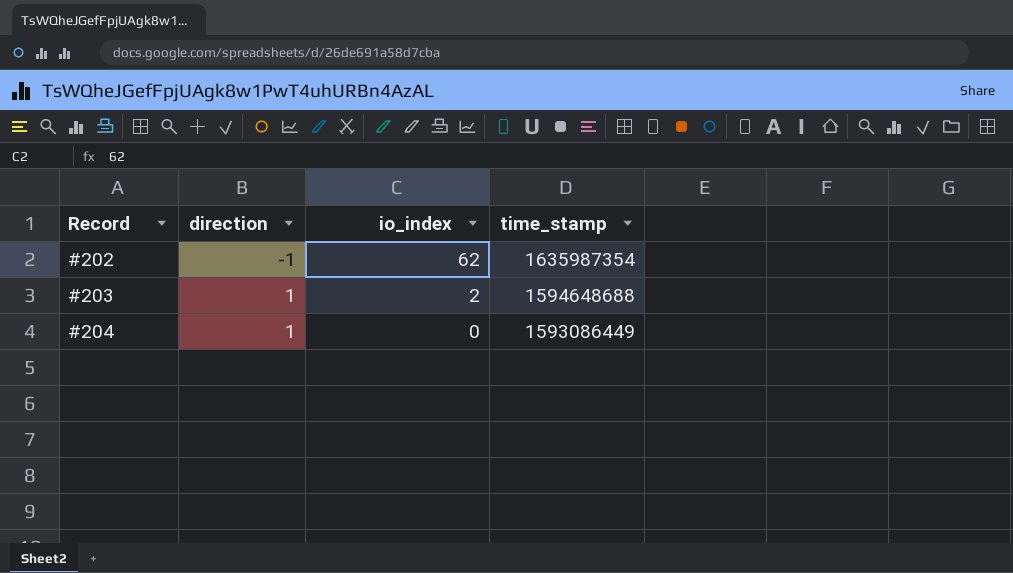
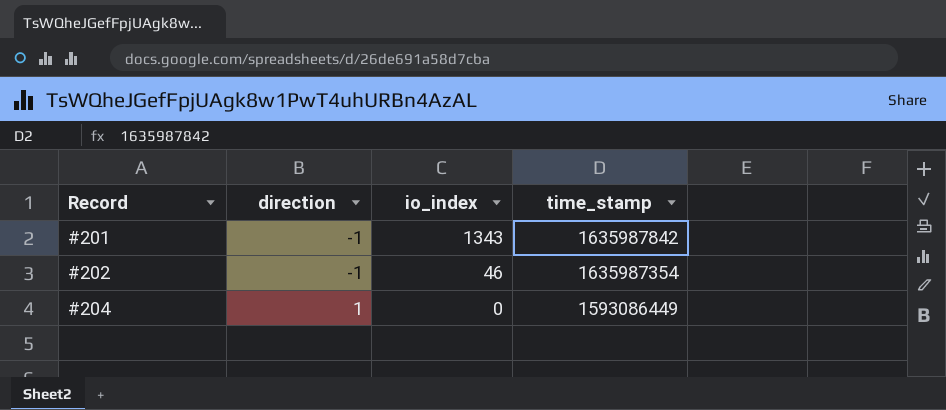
row #203: 1 | 2 | 1594648688 -> none
row #201: none -> -1 | 1343 | 1635987842
#202 | io_index: 62 -> 46

